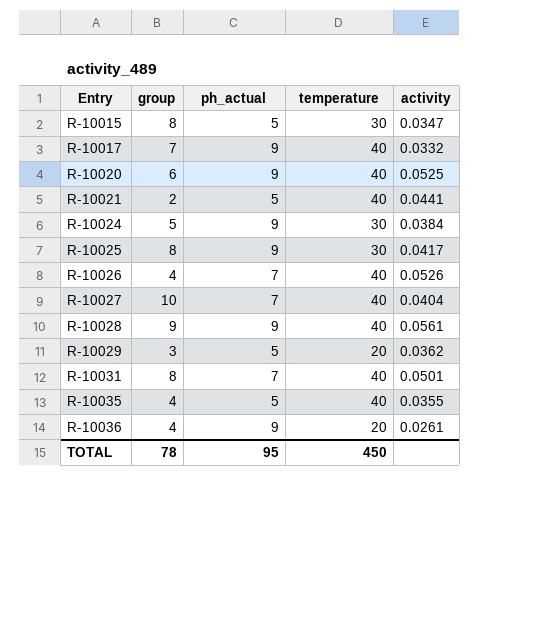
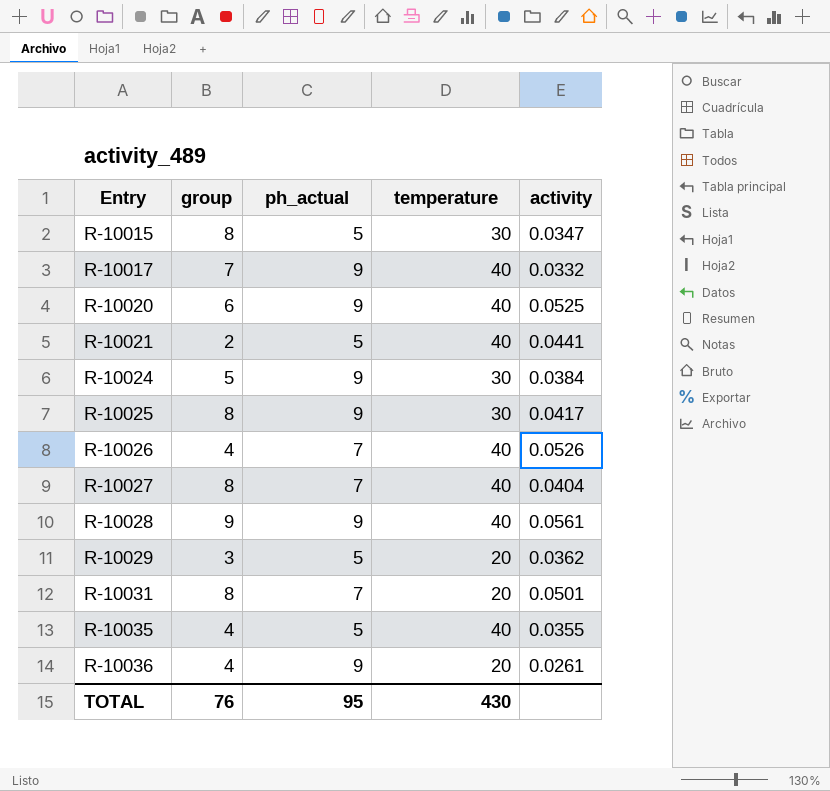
R-10027 | group: 10 -> 8
R-10031 | temperature: 40 -> 20
TOTAL | group: 78 -> 76
TOTAL | temperature: 450 -> 430

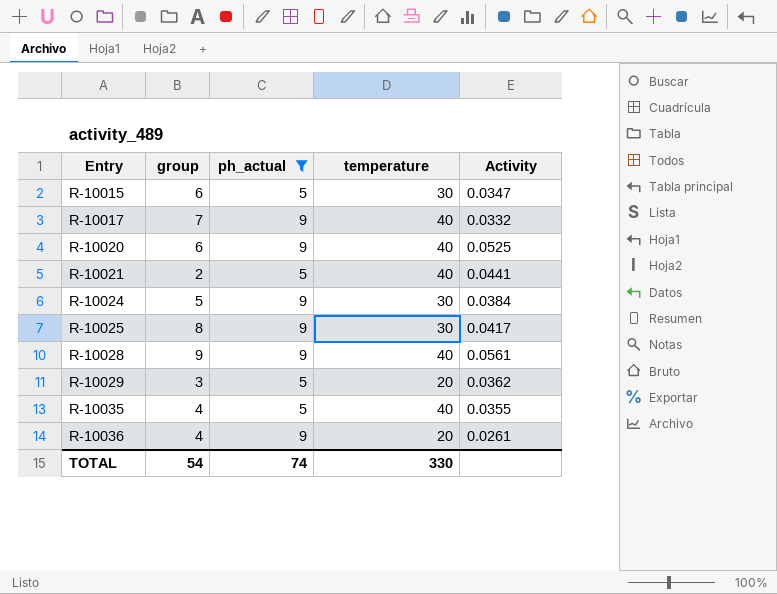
filter: none -> ph_actual != 7
column name: activity -> Activity
R-10015 | group: 8 -> 6
TOTAL | group: 76 -> 54
TOTAL | ph_actual: 95 -> 74
TOTAL | temperature: 430 -> 330

